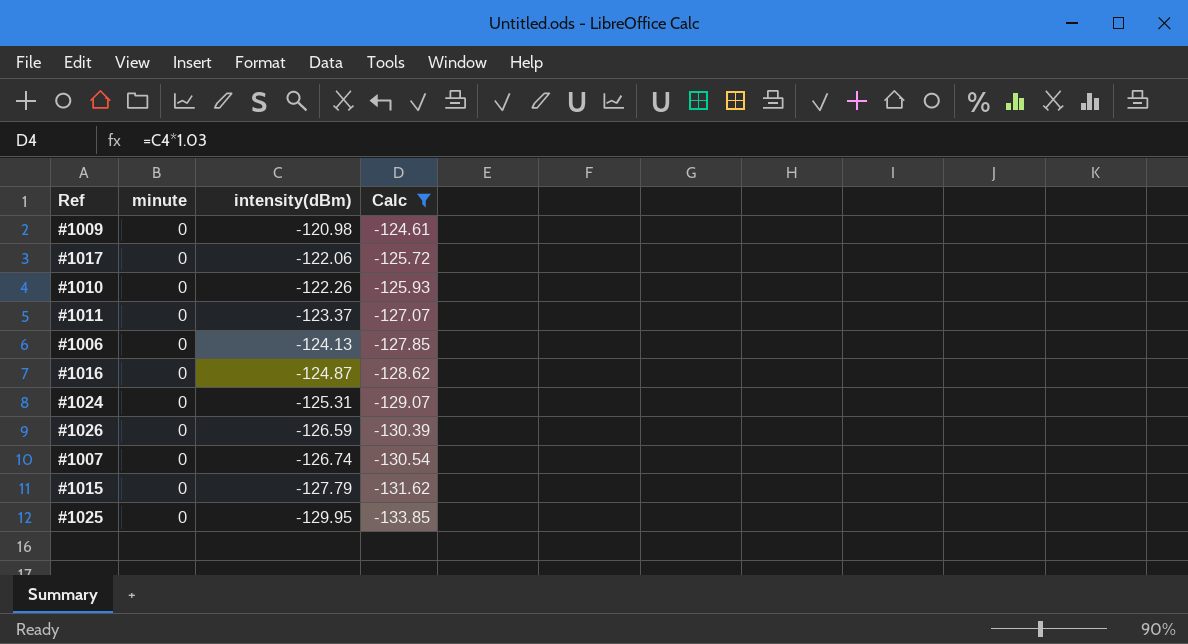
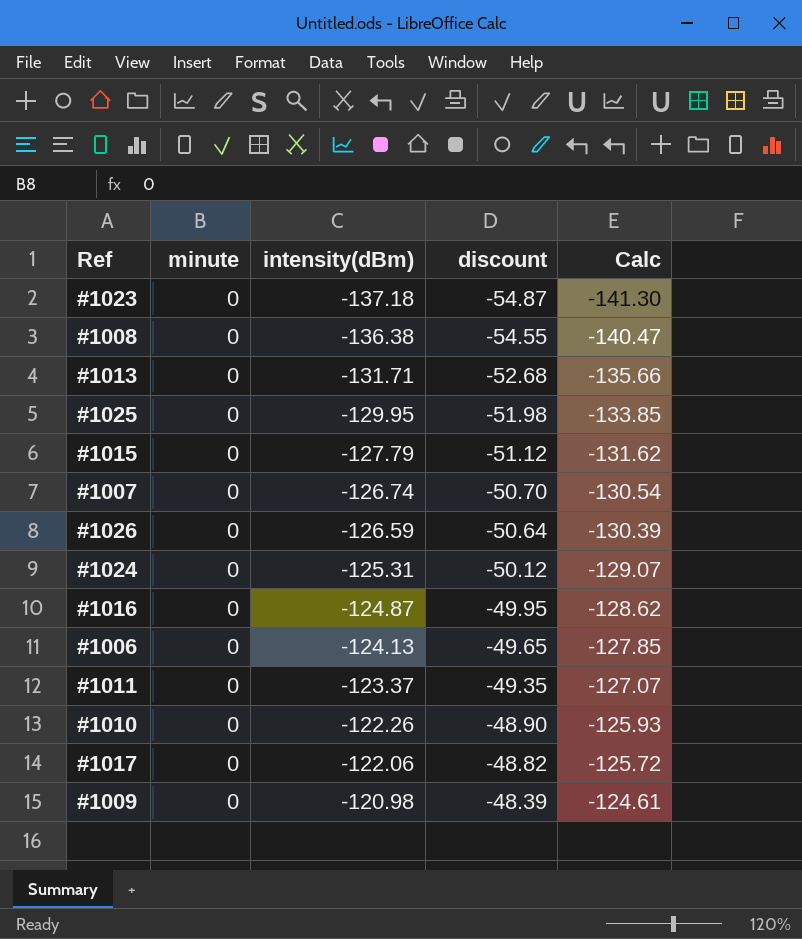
filter: Calc >= -133.85 -> none
row order: intensity(dBm) descending -> intensity(dBm) ascending
column discount | formula: none -> [intensity(dBm)] * 0.4

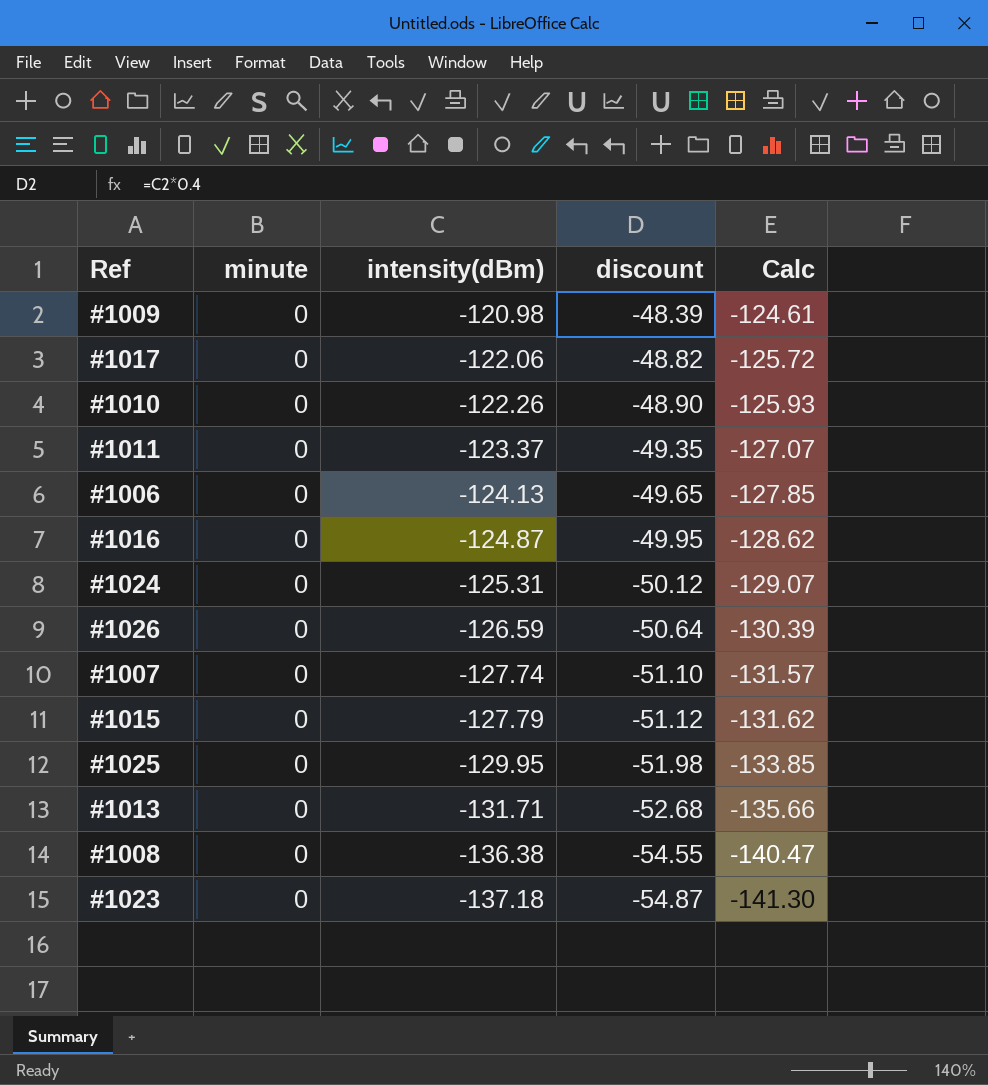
row order: intensity(dBm) ascending -> intensity(dBm) descending
#1007 | intensity(dBm): -126.74 -> -127.74
#1007 | discount: -50.70 -> -51.10
#1007 | Calc: -130.54 -> -131.57

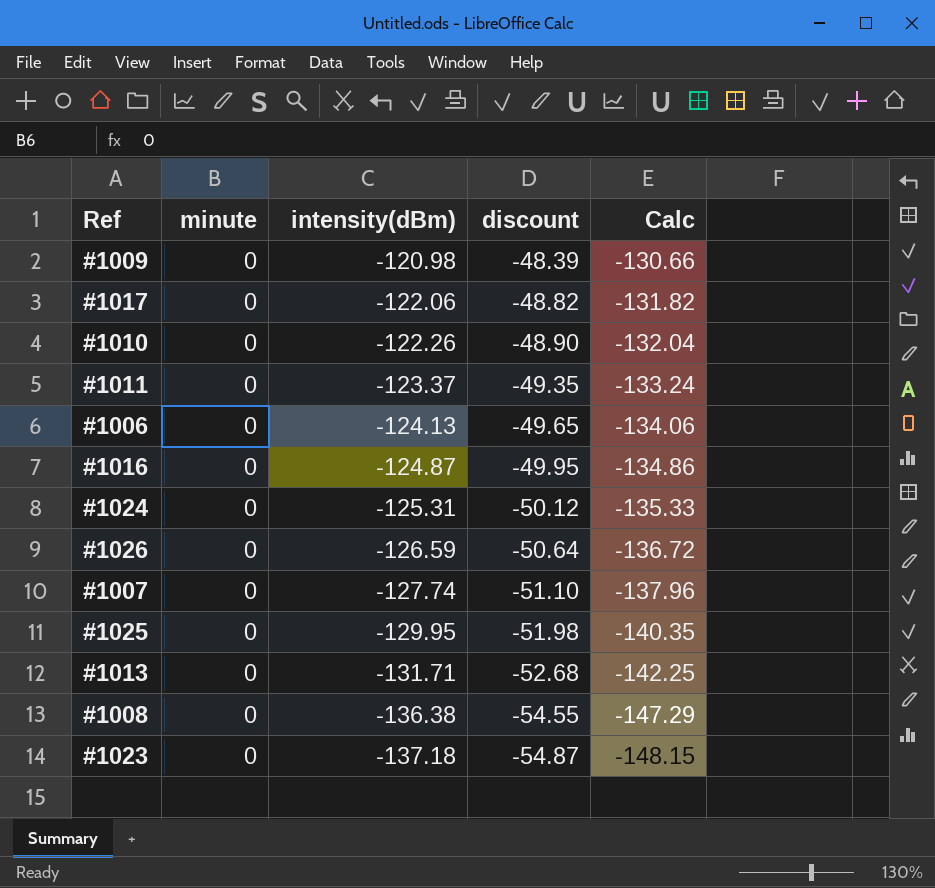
column Calc | formula: [intensity(dBm)] * 1.03 -> [intensity(dBm)] * 1.08
row #1015: 0 | -127.79 | -51.12 | -131.62 -> none

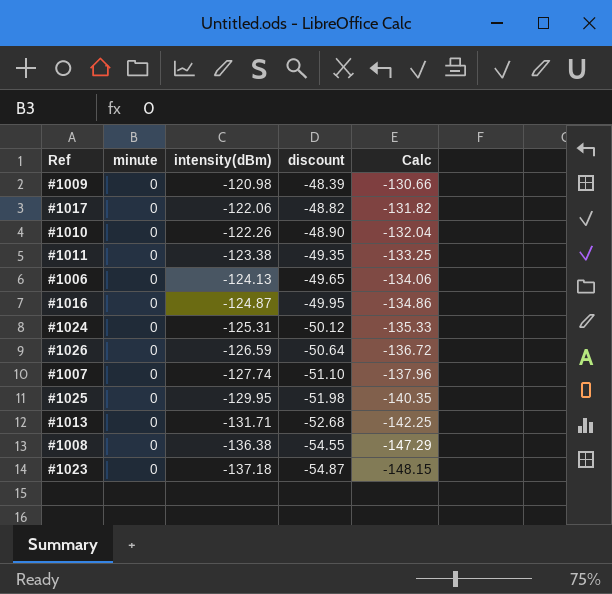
#1011 | intensity(dBm): -123.37 -> -123.38
#1011 | Calc: -133.24 -> -133.25

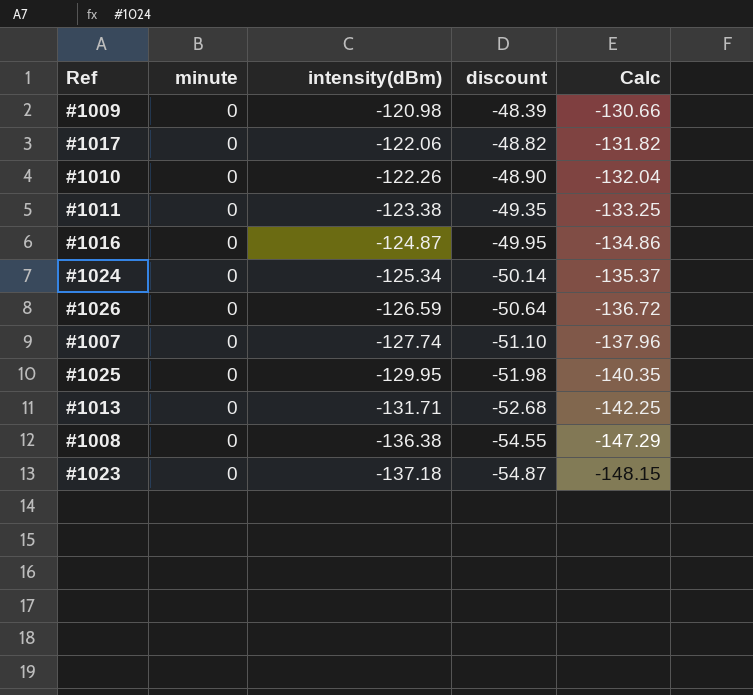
row #1006: 0 | -124.13 | -49.65 | -134.06 -> none
#1024 | intensity(dBm): -125.31 -> -125.34
#1024 | discount: -50.12 -> -50.14
#1024 | Calc: -135.33 -> -135.37

